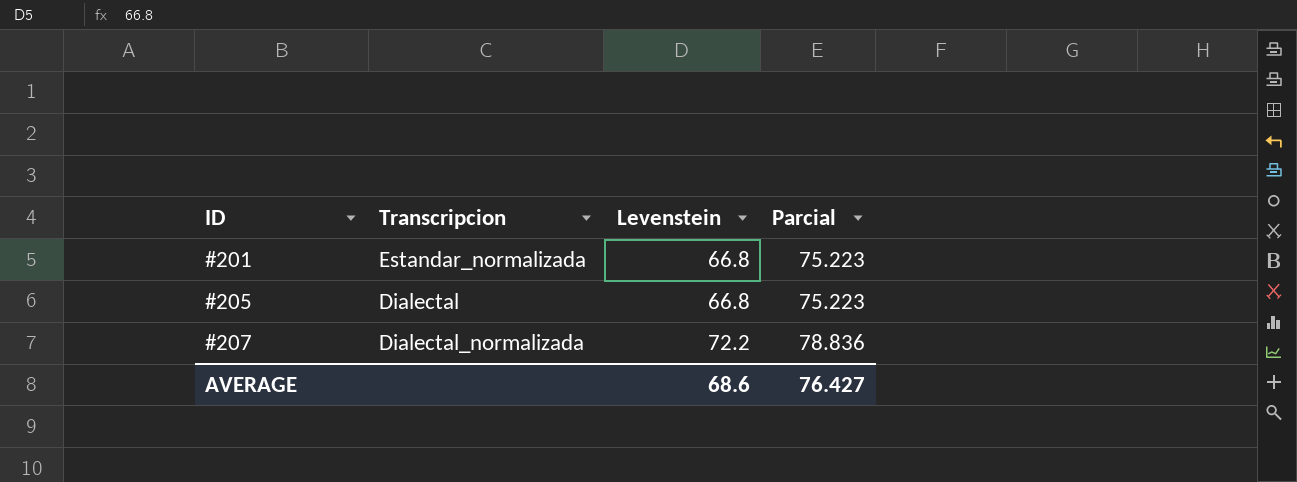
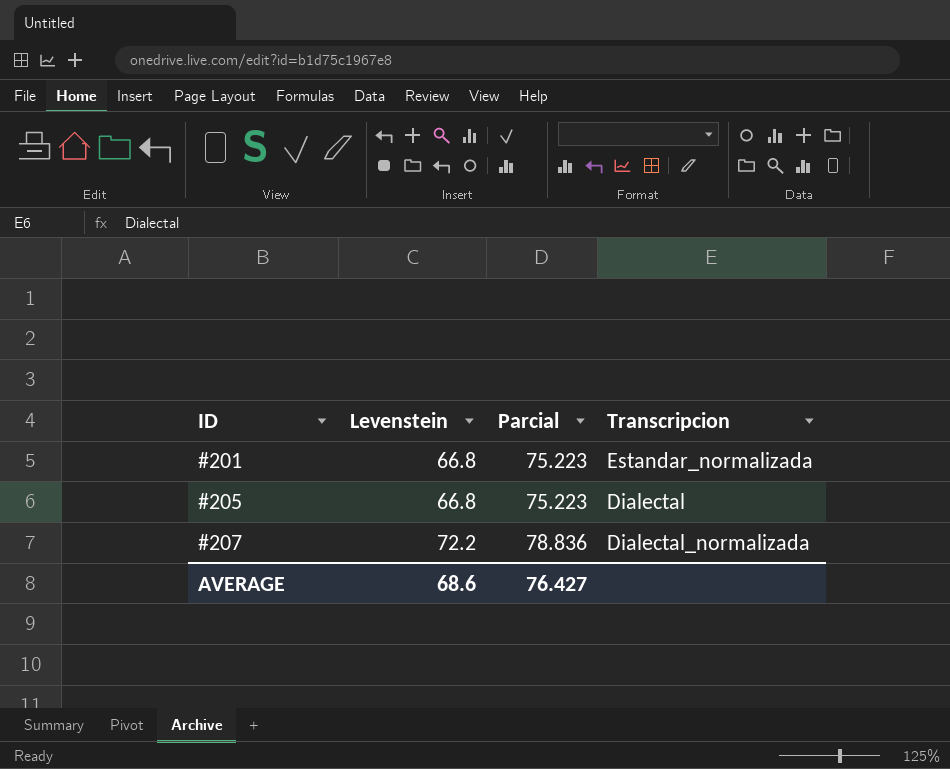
column Transcripcion | position: 2 -> 4

